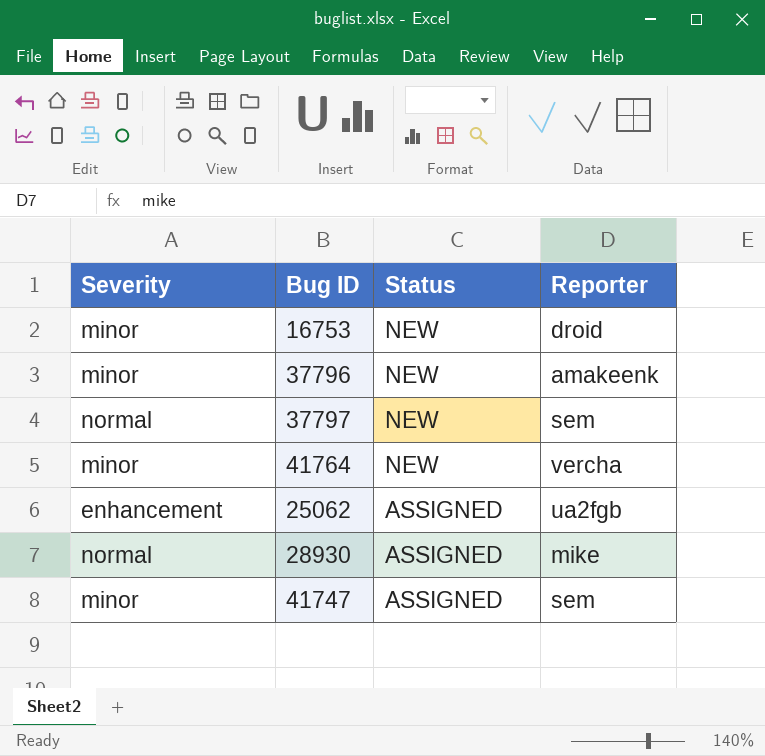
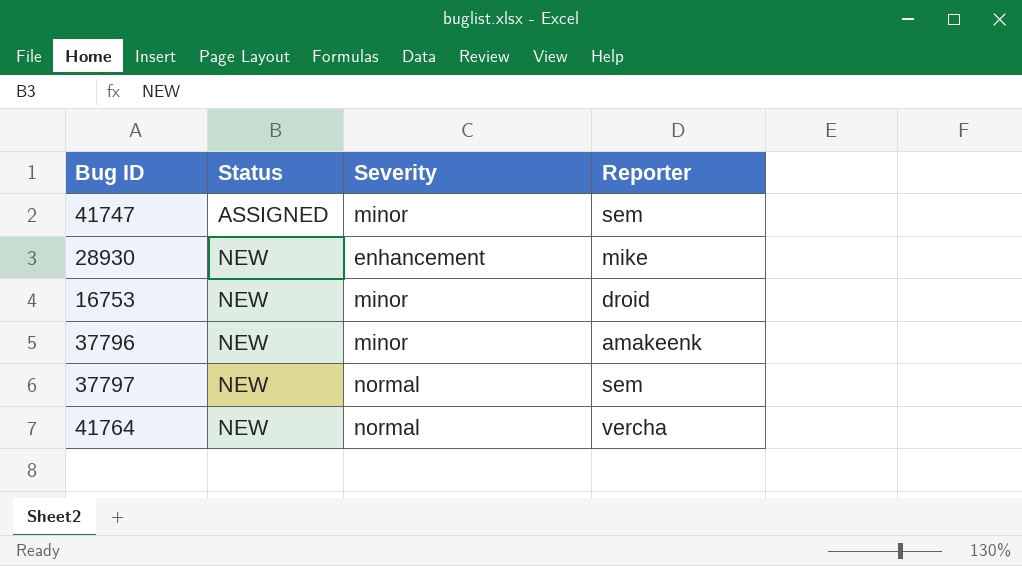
row order: Status descending -> Status ascending
column Severity | position: 1 -> 3
row 25062: enhancement | ASSIGNED | ua2fgb -> none
28930 | Status: ASSIGNED -> NEW
28930 | Severity: normal -> enhancement
41764 | Severity: minor -> normal

